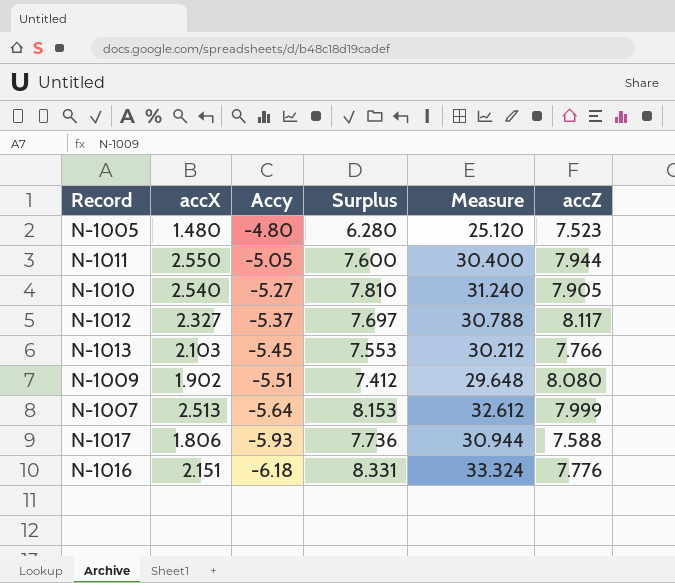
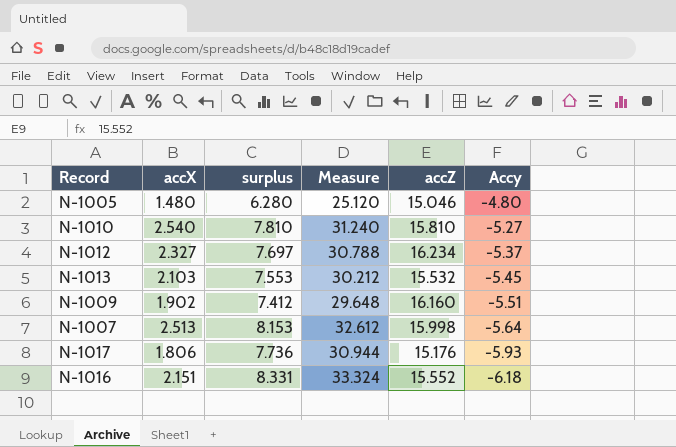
column name: Surplus -> surplus
column Accy | position: 3 -> 6
row N-1011: 2.550 | -5.05 | 7.600 | 30.400 | 7.944 -> none
N-1005 | accZ: 7.523 -> 15.046
N-1010 | accZ: 7.905 -> 15.810
N-1012 | accZ: 8.117 -> 16.234
N-1013 | accZ: 7.766 -> 15.532
N-1009 | accZ: 8.080 -> 16.160
N-1007 | accZ: 7.999 -> 15.998
N-1017 | accZ: 7.588 -> 15.176
N-1016 | accZ: 7.776 -> 15.552

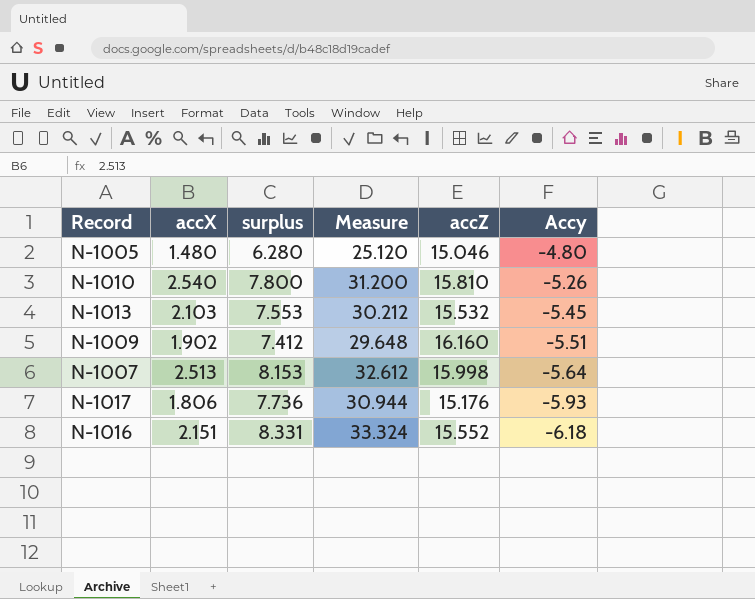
row N-1012: 2.327 | 7.697 | 30.788 | 16.234 | -5.37 -> none
N-1010 | surplus: 7.810 -> 7.800
N-1010 | Measure: 31.240 -> 31.200
N-1010 | Accy: -5.27 -> -5.26

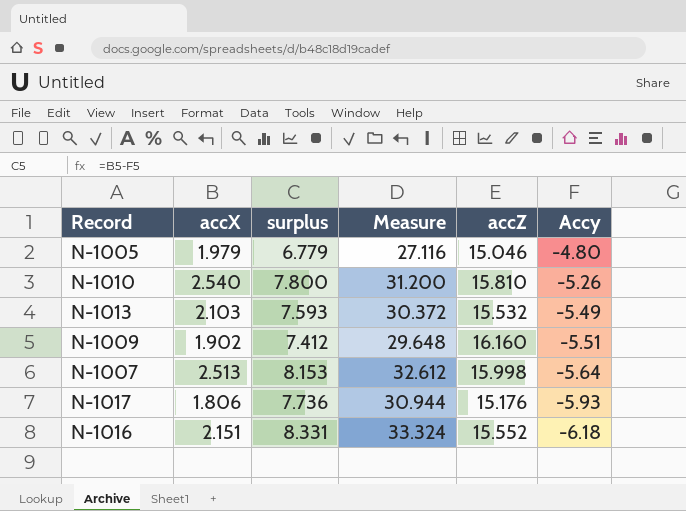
N-1005 | accX: 1.480 -> 1.979
N-1005 | surplus: 6.280 -> 6.779
N-1005 | Measure: 25.120 -> 27.116
N-1013 | surplus: 7.553 -> 7.593
N-1013 | Measure: 30.212 -> 30.372
N-1013 | Accy: -5.45 -> -5.49

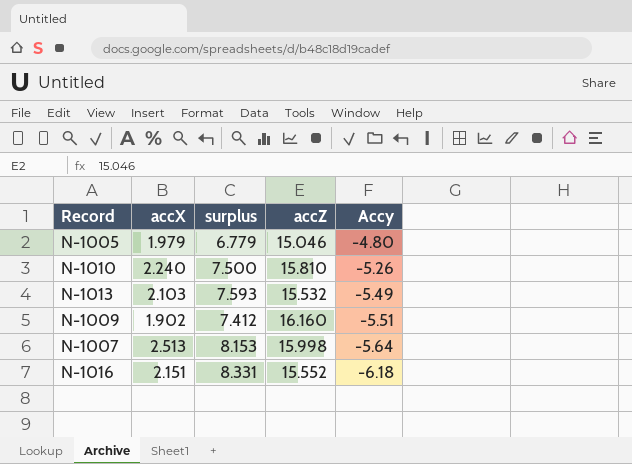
column Measure | formula: [surplus] * 4 -> none
row N-1017: 1.806 | 7.736 | 30.944 | 15.176 | -5.93 -> none
N-1010 | accX: 2.540 -> 2.240
N-1010 | surplus: 7.800 -> 7.500

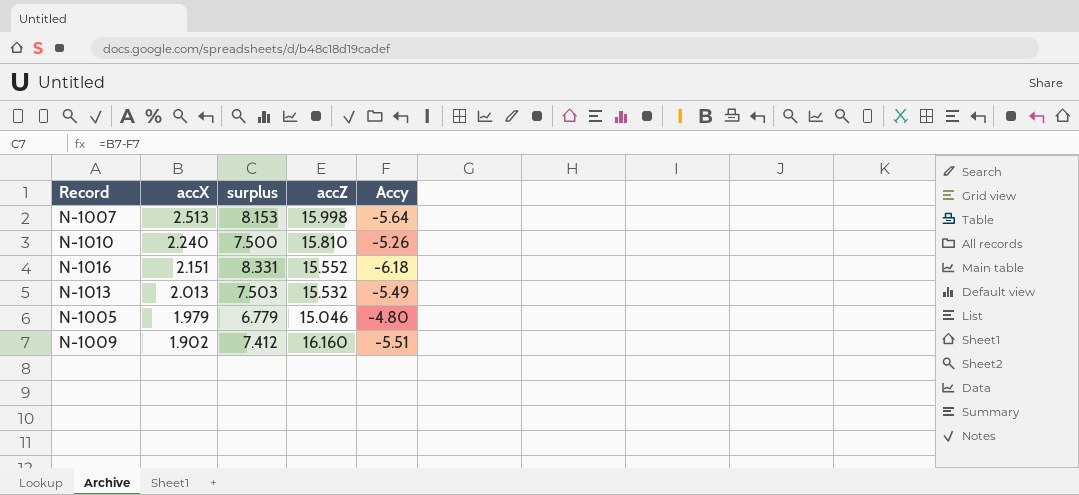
row order: Accy descending -> accX descending
N-1013 | accX: 2.103 -> 2.013
N-1013 | surplus: 7.593 -> 7.503

